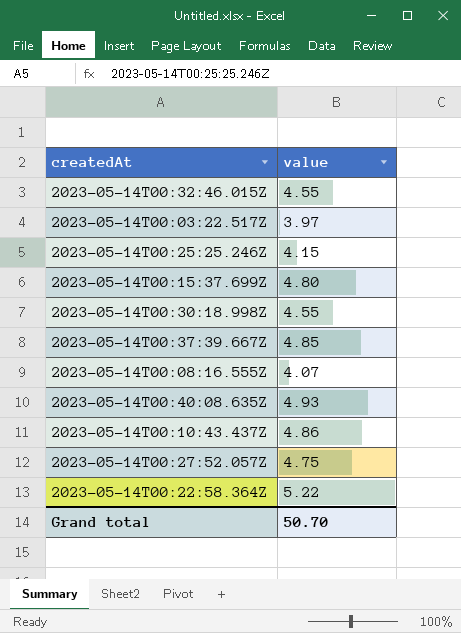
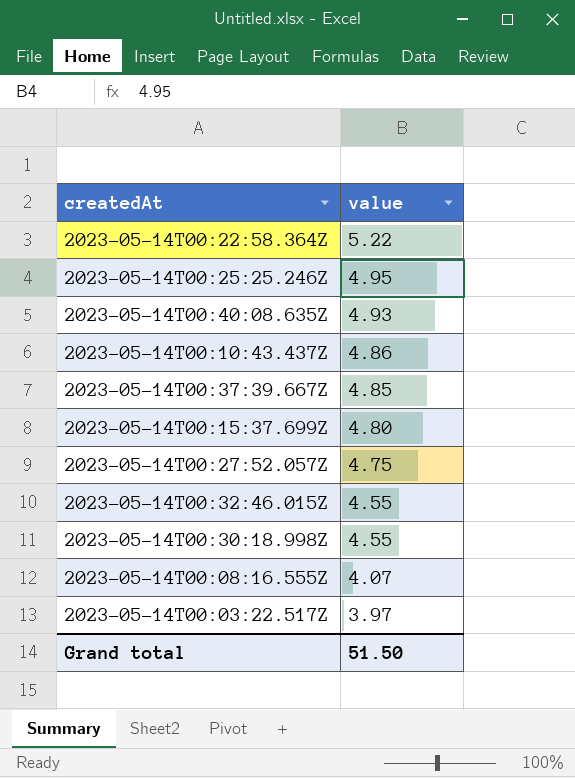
row order: none -> value descending
2023-05-14T00:25:25.246Z | value: 4.15 -> 4.95
Grand total | value: 50.70 -> 51.50

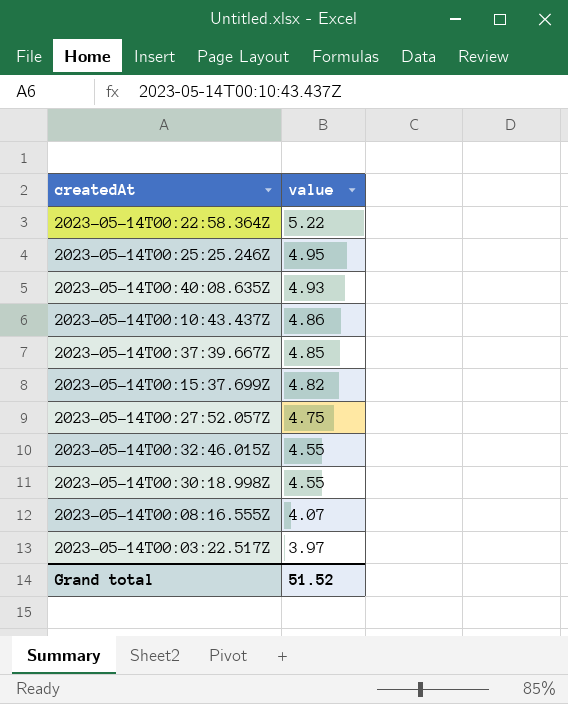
2023-05-14T00:15:37.699Z | value: 4.80 -> 4.82
Grand total | value: 51.50 -> 51.52

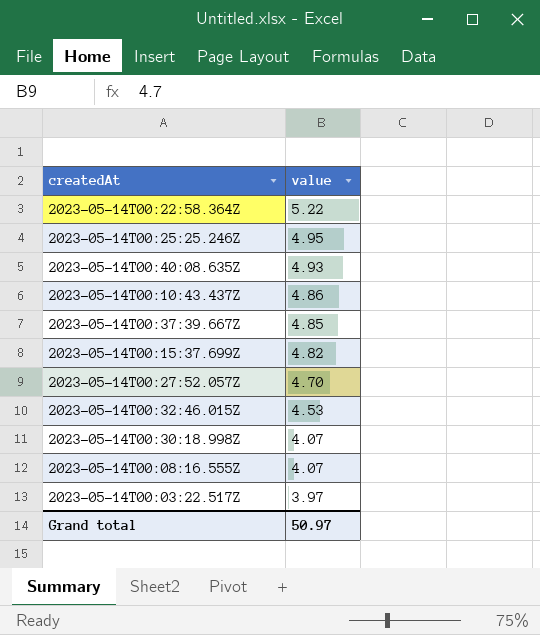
2023-05-14T00:27:52.057Z | value: 4.75 -> 4.70
2023-05-14T00:32:46.015Z | value: 4.55 -> 4.53
2023-05-14T00:30:18.998Z | value: 4.55 -> 4.07
Grand total | value: 51.52 -> 50.97

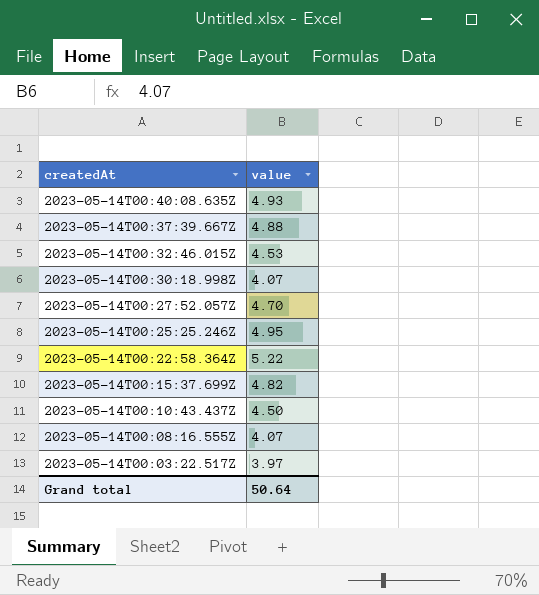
row order: value descending -> createdAt descending
2023-05-14T00:37:39.667Z | value: 4.85 -> 4.88
2023-05-14T00:10:43.437Z | value: 4.86 -> 4.50
Grand total | value: 50.97 -> 50.64

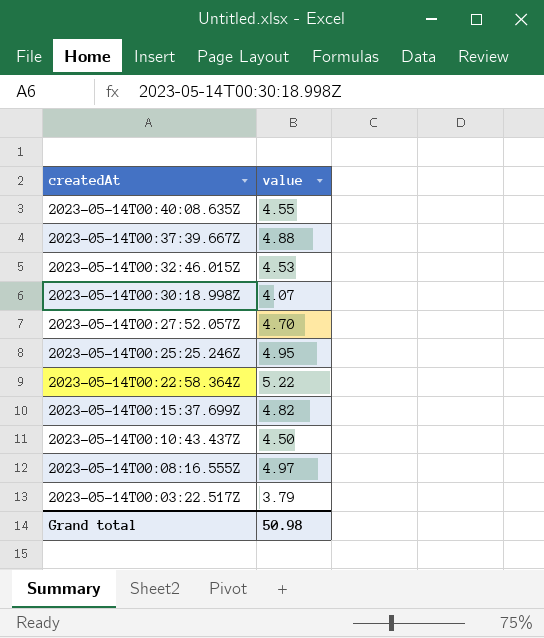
2023-05-14T00:40:08.635Z | value: 4.93 -> 4.55
2023-05-14T00:08:16.555Z | value: 4.07 -> 4.97
2023-05-14T00:03:22.517Z | value: 3.97 -> 3.79
Grand total | value: 50.64 -> 50.98

